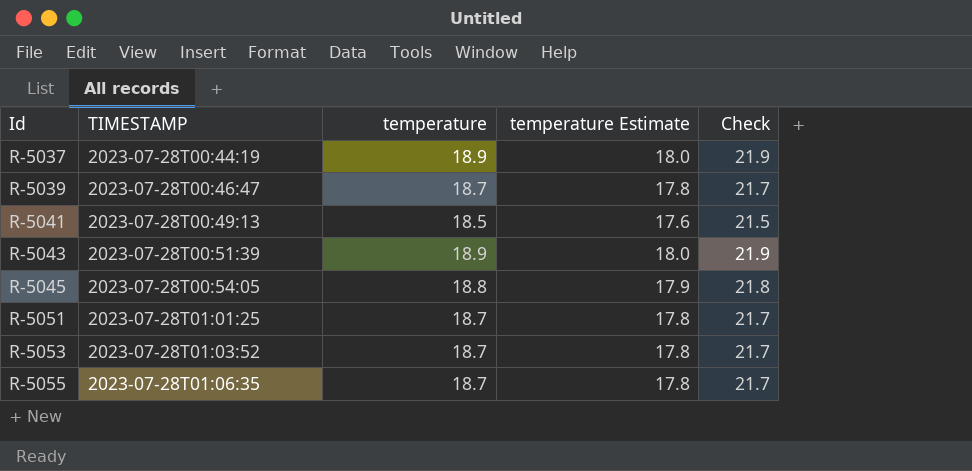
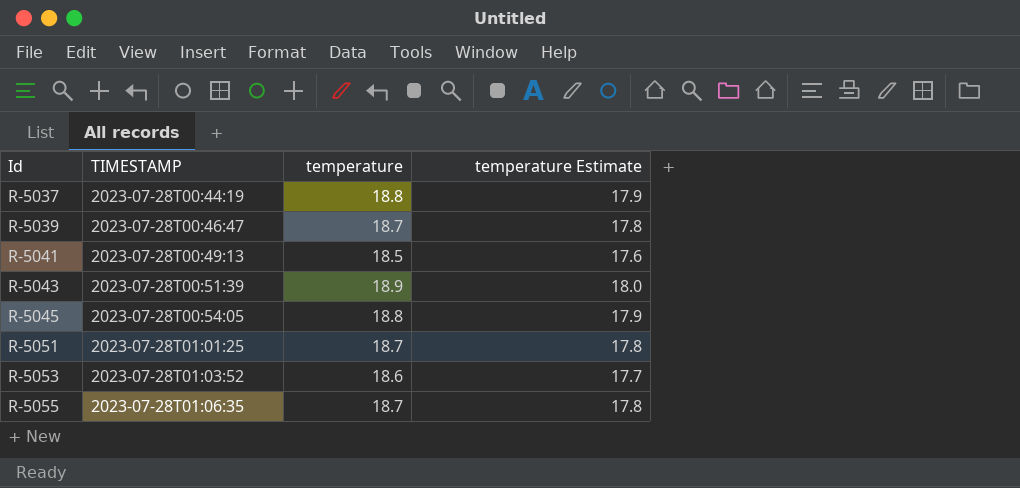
column Check | formula: [temperature] + 3 -> none
R-5037 | temperature: 18.9 -> 18.8
R-5037 | temperature Estimate: 18.0 -> 17.9
R-5053 | temperature: 18.7 -> 18.6
R-5053 | temperature Estimate: 17.8 -> 17.7

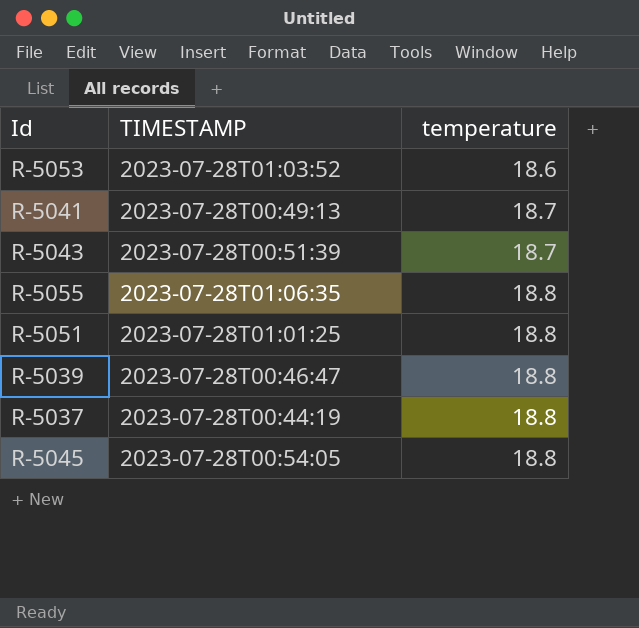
row order: Id ascending -> temperature ascending
column temperature Estimate | formula: [temperature] * 0.95 -> none
R-5041 | temperature: 18.5 -> 18.7
R-5043 | temperature: 18.9 -> 18.7
R-5055 | temperature: 18.7 -> 18.8
R-5051 | temperature: 18.7 -> 18.8
R-5039 | temperature: 18.7 -> 18.8

